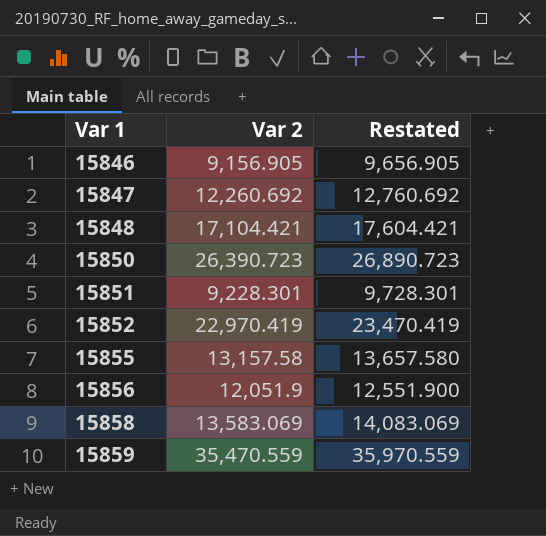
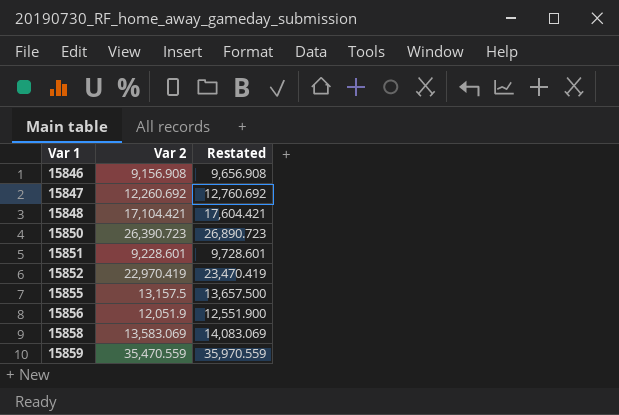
15846 | Var 2: 9,156.905 -> 9,156.908
15846 | Restated: 9,656.905 -> 9,656.908
15851 | Var 2: 9,228.301 -> 9,228.601
15851 | Restated: 9,728.301 -> 9,728.601
15855 | Var 2: 13,157.58 -> 13,157.5
15855 | Restated: 13,657.580 -> 13,657.500

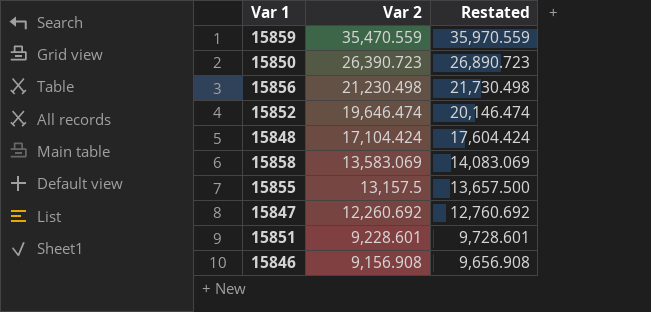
row order: Var 1 ascending -> Var 2 descending
15856 | Var 2: 12,051.9 -> 21,230.498
15856 | Restated: 12,551.900 -> 21,730.498
15852 | Var 2: 22,970.419 -> 19,646.474
15852 | Restated: 23,470.419 -> 20,146.474
15848 | Var 2: 17,104.421 -> 17,104.424
15848 | Restated: 17,604.421 -> 17,604.424

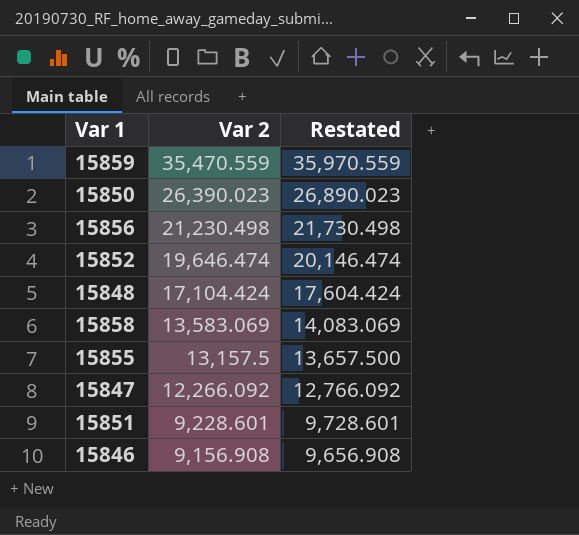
15850 | Var 2: 26,390.723 -> 26,390.023
15850 | Restated: 26,890.723 -> 26,890.023
15847 | Var 2: 12,260.692 -> 12,266.092
15847 | Restated: 12,760.692 -> 12,766.092

